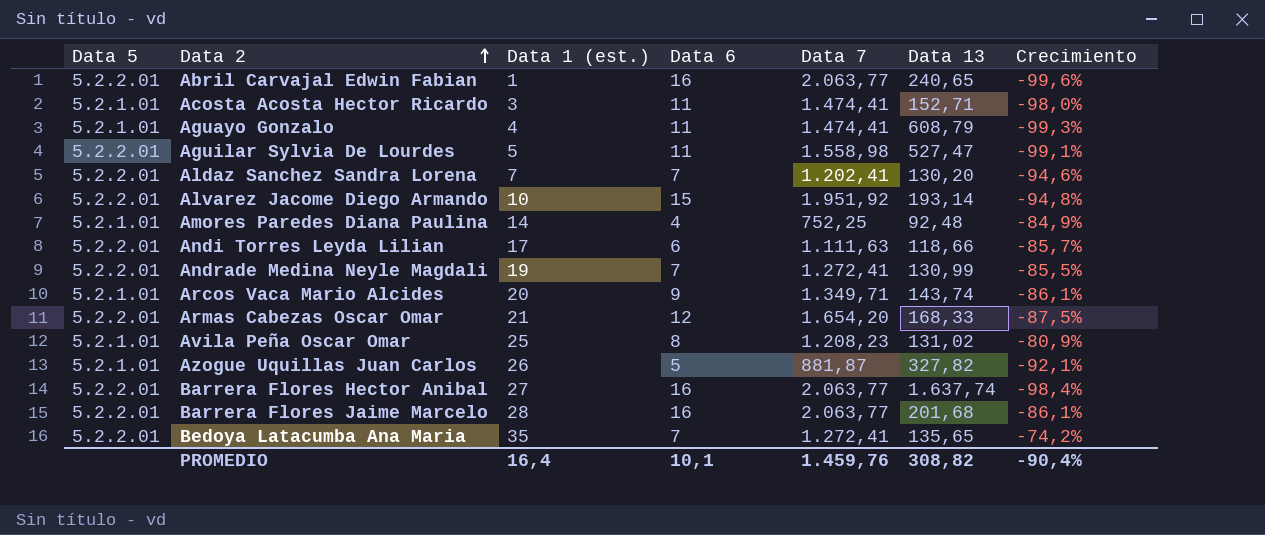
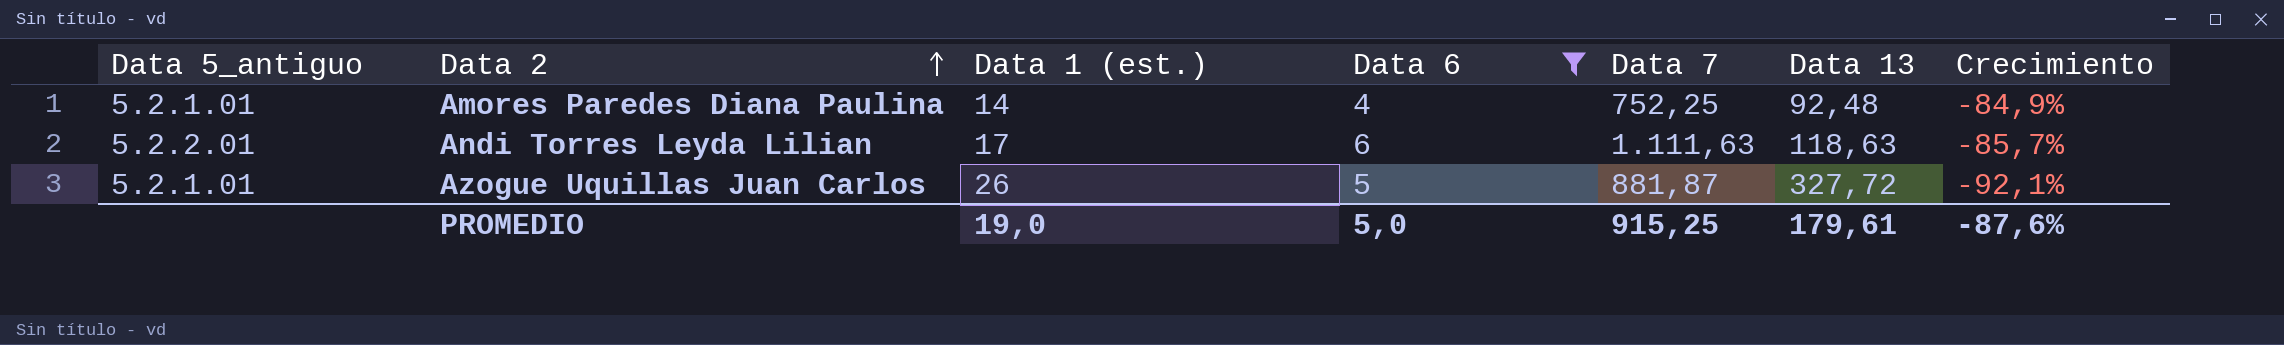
filter: none -> Data 6 <= 6
column name: Data 5 -> Data 5_antiguo
Andi Torres Leyda Lilian | Data 13: 118,66 -> 118,63
Azogue Uquillas Juan Carlos | Data 13: 327,82 -> 327,72
PROMEDIO | Data 1 (est.): 16,4 -> 19,0
PROMEDIO | Data 6: 10,1 -> 5,0
PROMEDIO | Data 7: 1.459,76 -> 915,25
PROMEDIO | Data 13: 308,82 -> 179,61
PROMEDIO | Crecimiento: -90,4% -> -87,6%

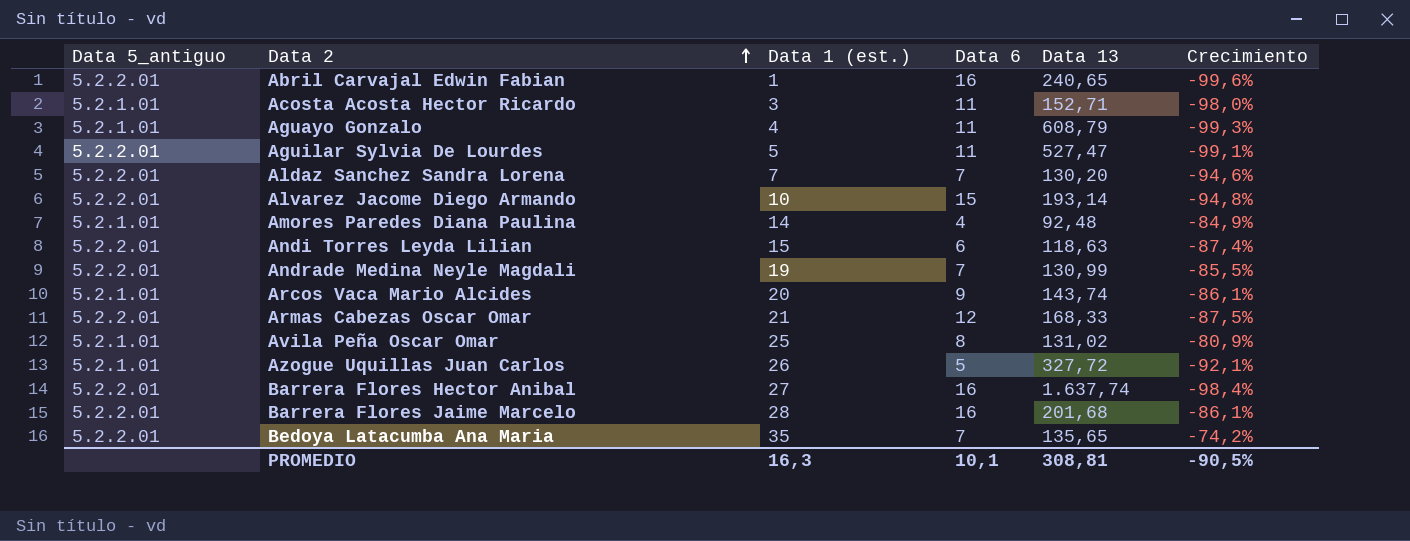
filter: Data 6 <= 6 -> none
column Data 7 | position: 5 -> none
Andi Torres Leyda Lilian | Data 1 (est.): 17 -> 15
Andi Torres Leyda Lilian | Crecimiento: -85,7% -> -87,4%
PROMEDIO | Data 1 (est.): 19,0 -> 16,3
PROMEDIO | Data 6: 5,0 -> 10,1
PROMEDIO | Data 13: 179,61 -> 308,81
PROMEDIO | Crecimiento: -87,6% -> -90,5%

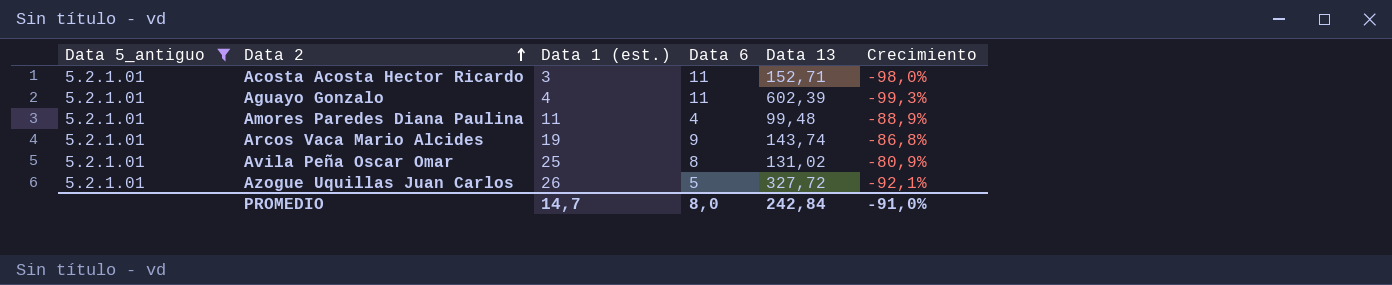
filter: none -> Data 5_antiguo = 5.2.1.01
Aguayo Gonzalo | Data 13: 608,79 -> 602,39
Amores Paredes Diana Paulina | Data 1 (est.): 14 -> 11
Amores Paredes Diana Paulina | Data 13: 92,48 -> 99,48
Amores Paredes Diana Paulina | Crecimiento: -84,9% -> -88,9%
Arcos Vaca Mario Alcides | Data 1 (est.): 20 -> 19
Arcos Vaca Mario Alcides | Crecimiento: -86,1% -> -86,8%
PROMEDIO | Data 1 (est.): 16,3 -> 14,7
PROMEDIO | Data 6: 10,1 -> 8,0
PROMEDIO | Data 13: 308,81 -> 242,84
PROMEDIO | Crecimiento: -90,5% -> -91,0%

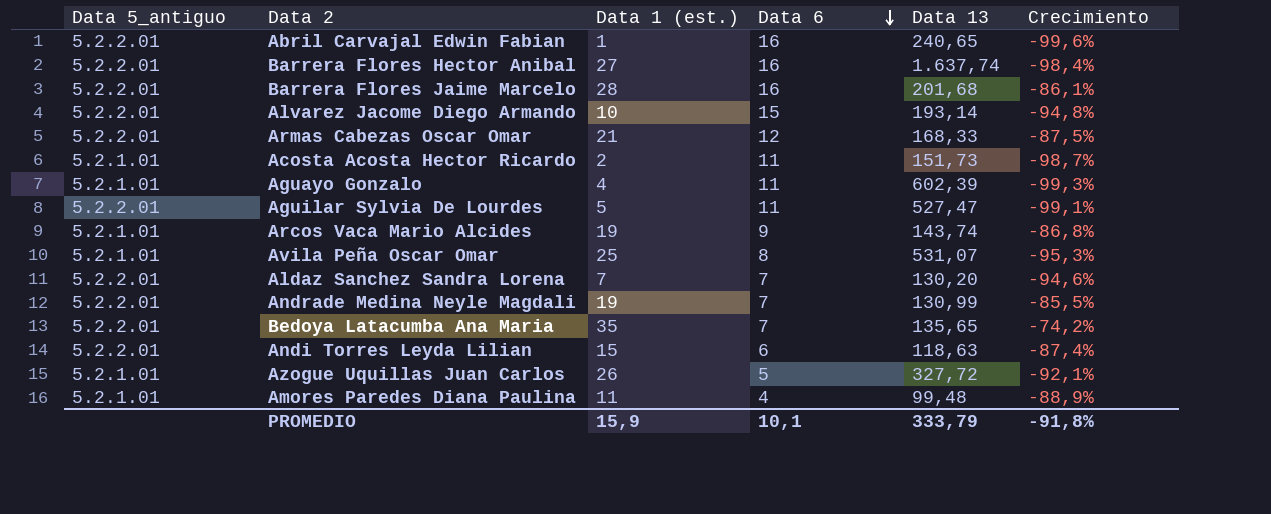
filter: Data 5_antiguo = 5.2.1.01 -> none
row order: Data 2 ascending -> Data 6 descending
Acosta Acosta Hector Ricardo | Data 1 (est.): 3 -> 2
Acosta Acosta Hector Ricardo | Data 13: 152,71 -> 151,73
Acosta Acosta Hector Ricardo | Crecimiento: -98,0% -> -98,7%
Avila Peña Oscar Omar | Data 13: 131,02 -> 531,07
Avila Peña Oscar Omar | Crecimiento: -80,9% -> -95,3%
PROMEDIO | Data 1 (est.): 14,7 -> 15,9
PROMEDIO | Data 6: 8,0 -> 10,1
PROMEDIO | Data 13: 242,84 -> 333,79
PROMEDIO | Crecimiento: -91,0% -> -91,8%

